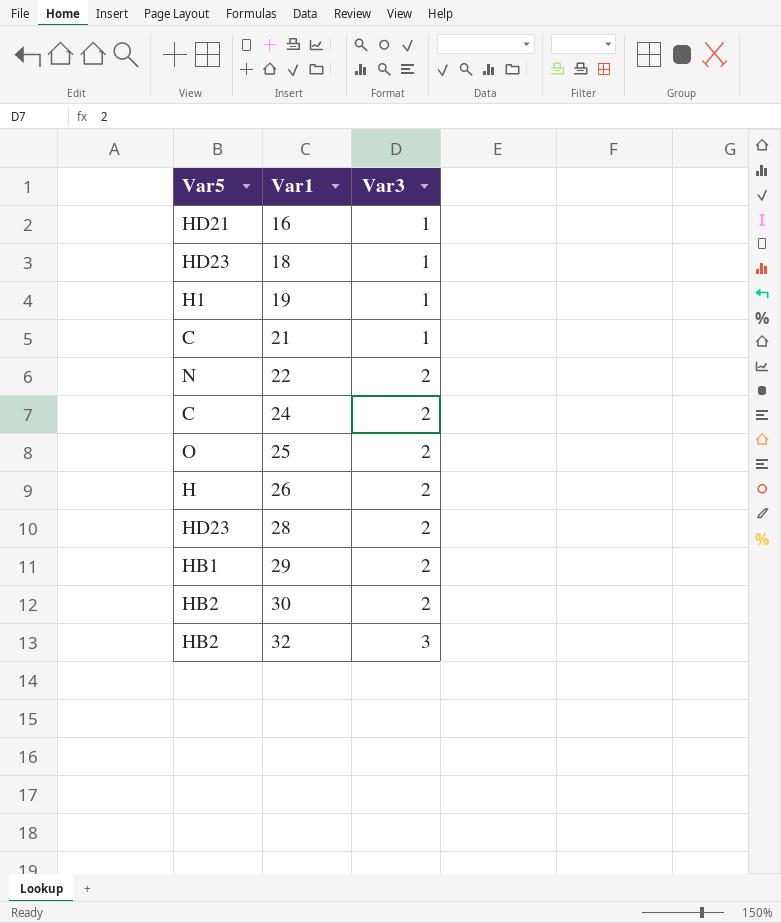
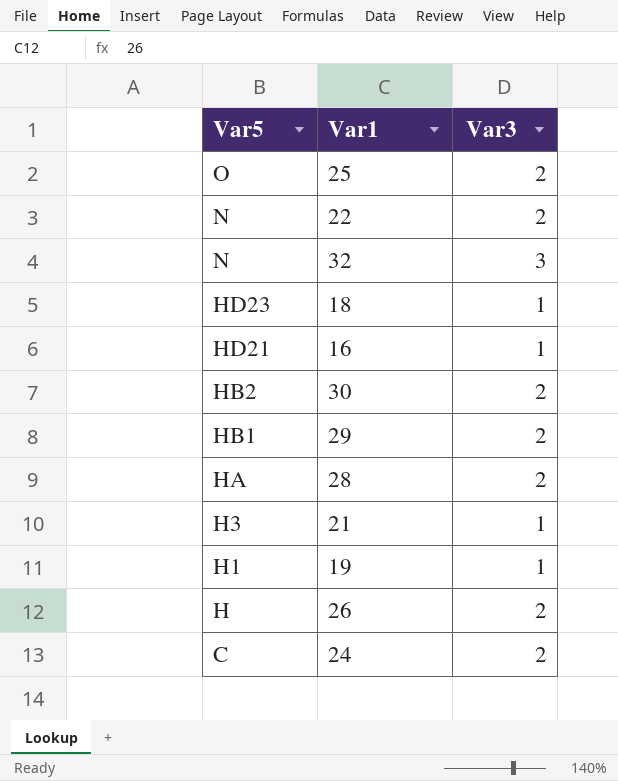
row order: Var1 ascending -> Var5 descending
32 | Var5: HB2 -> N
28 | Var5: HD23 -> HA
21 | Var5: C -> H3

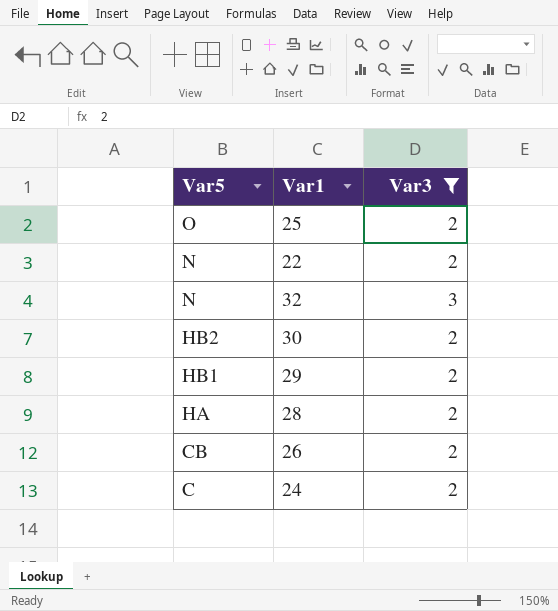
filter: none -> Var3 != 1
26 | Var5: H -> CB

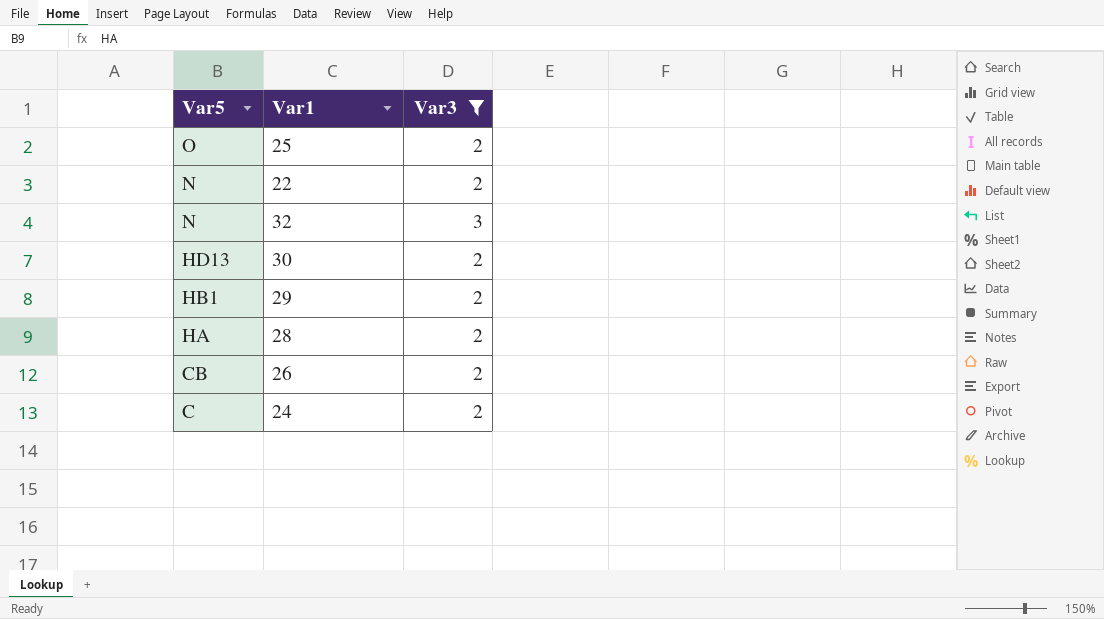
30 | Var5: HB2 -> HD13

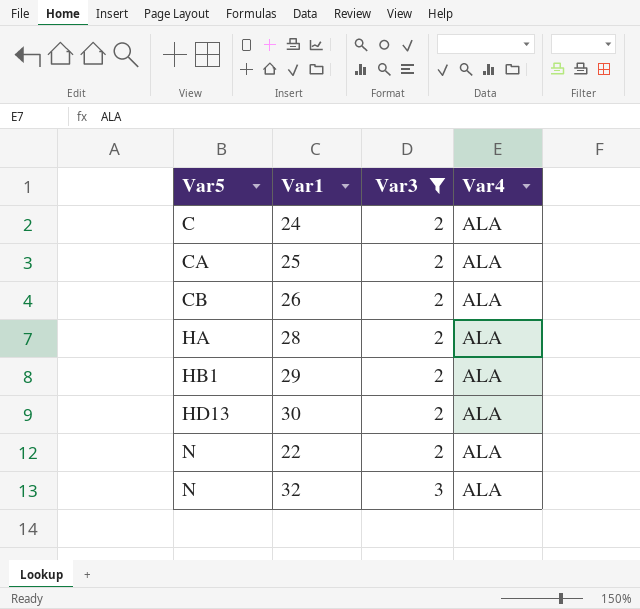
row order: Var5 descending -> Var5 ascending
column Var4 | position: none -> 4
25 | Var5: O -> CA

